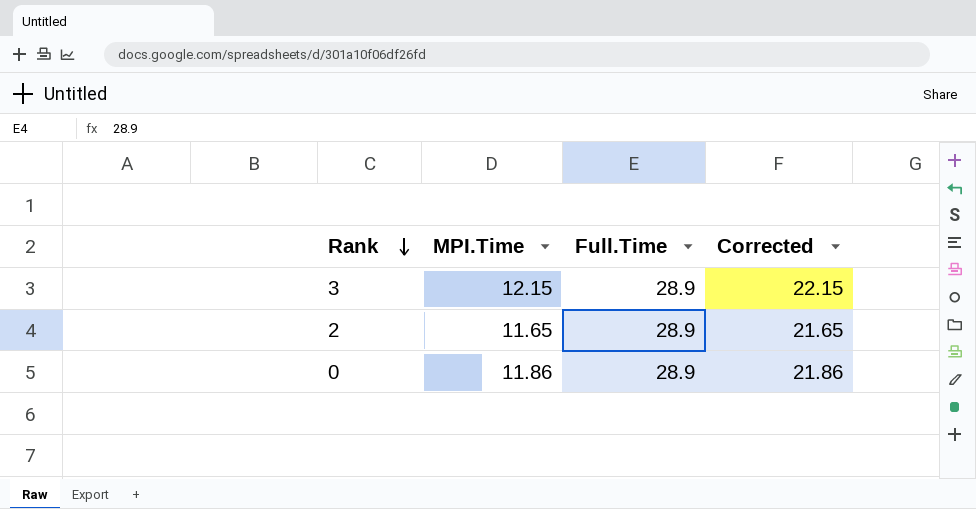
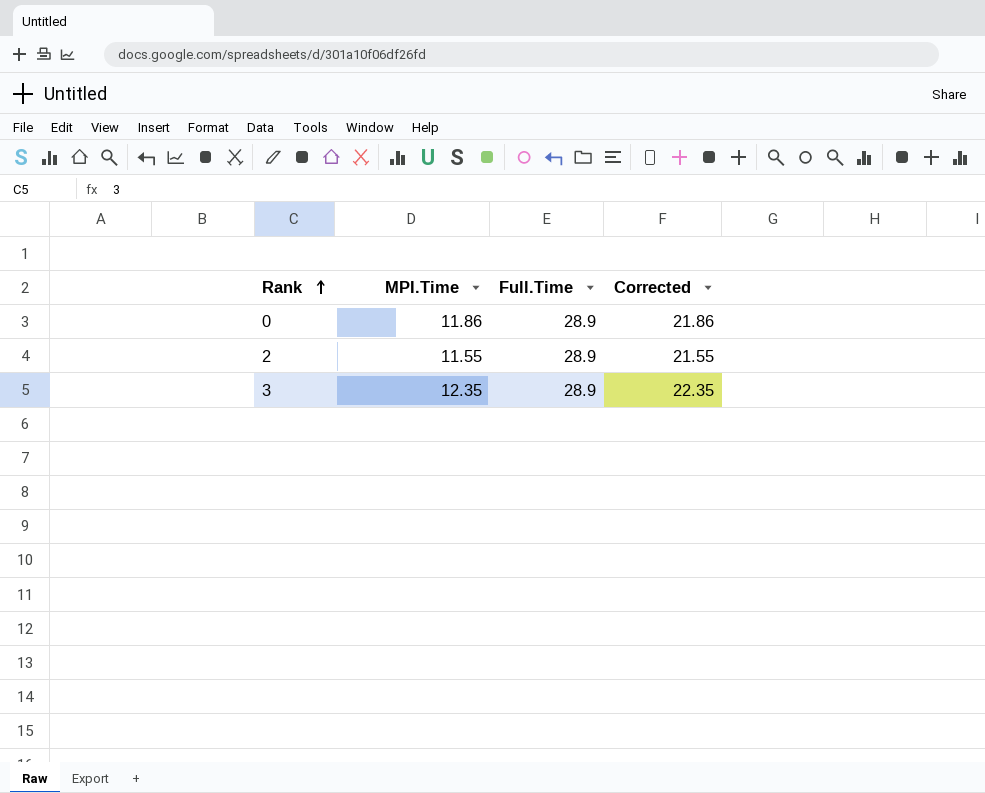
row order: Rank descending -> Rank ascending
2 | MPI.Time: 11.65 -> 11.55
2 | Corrected: 21.65 -> 21.55
3 | MPI.Time: 12.15 -> 12.35
3 | Corrected: 22.15 -> 22.35

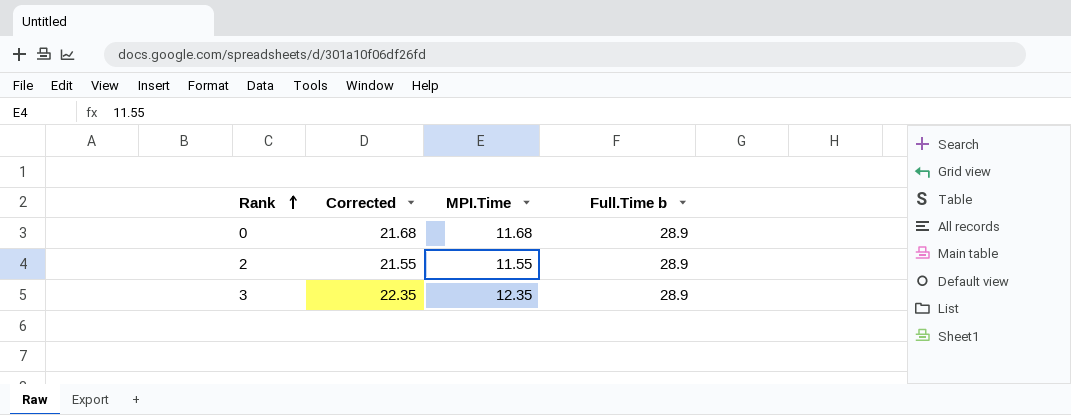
column Corrected | position: 4 -> 2
column name: Full.Time -> Full.Time b
0 | Corrected: 21.86 -> 21.68
0 | MPI.Time: 11.86 -> 11.68

